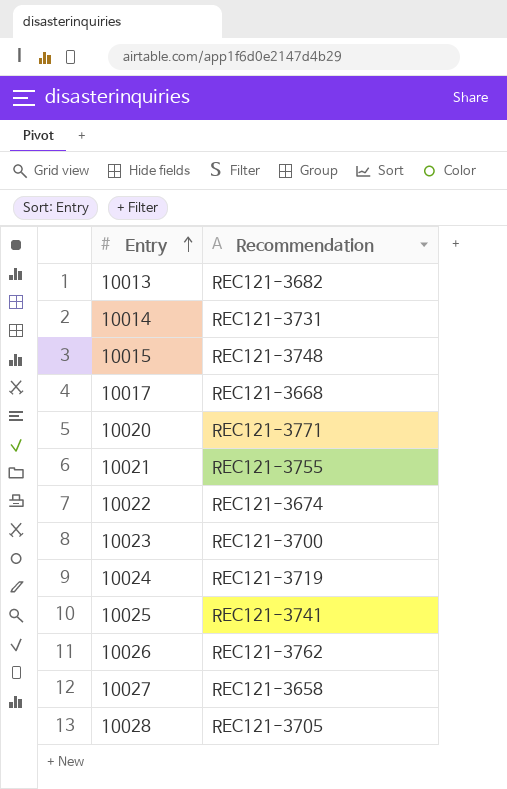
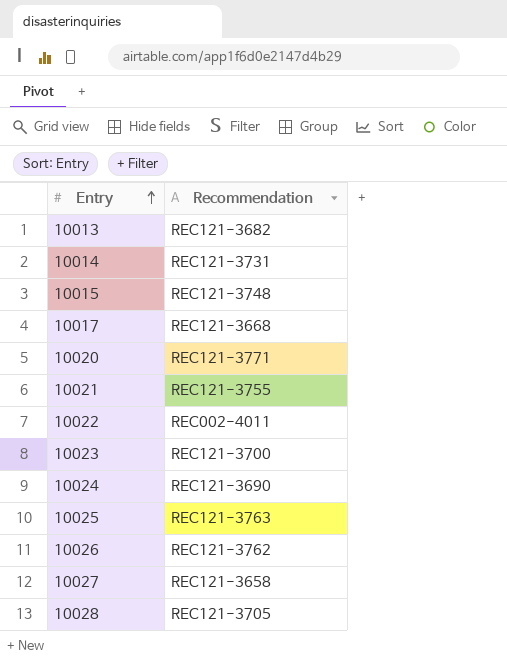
10022 | Recommendation: REC121-3674 -> REC002-4011
10024 | Recommendation: REC121-3719 -> REC121-3690
10025 | Recommendation: REC121-3741 -> REC121-3763

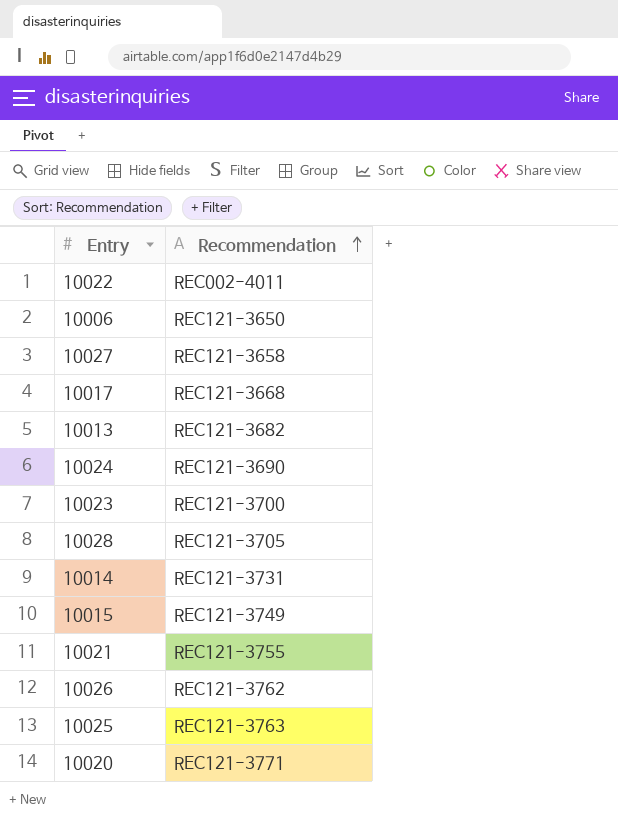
row order: Entry ascending -> Recommendation ascending
row 10006: none -> REC121-3650
10015 | Recommendation: REC121-3748 -> REC121-3749

